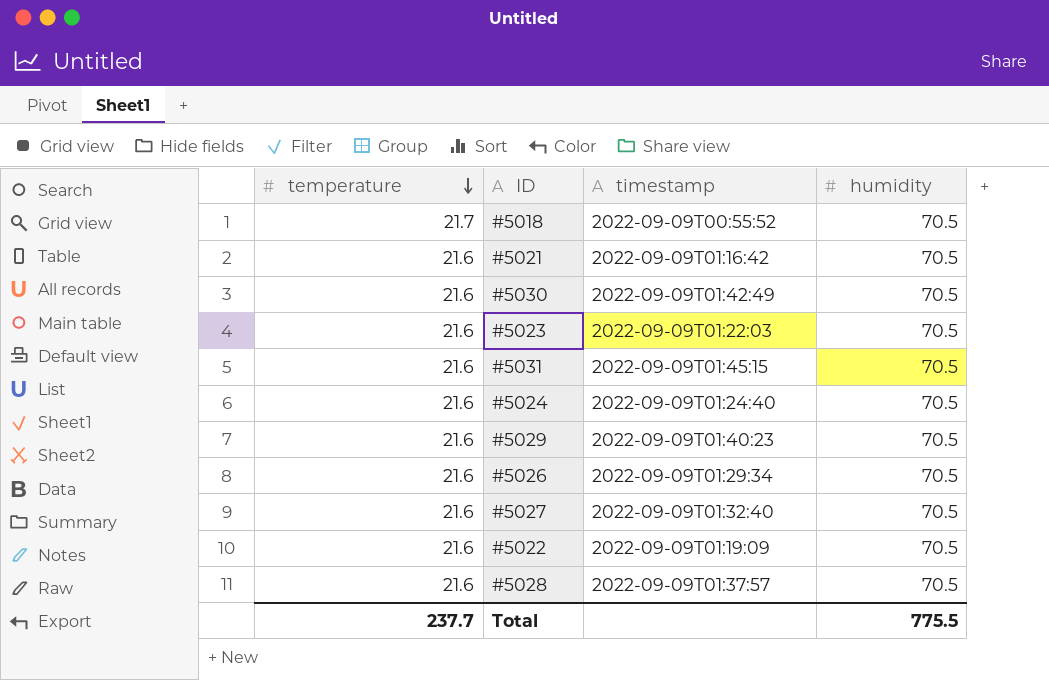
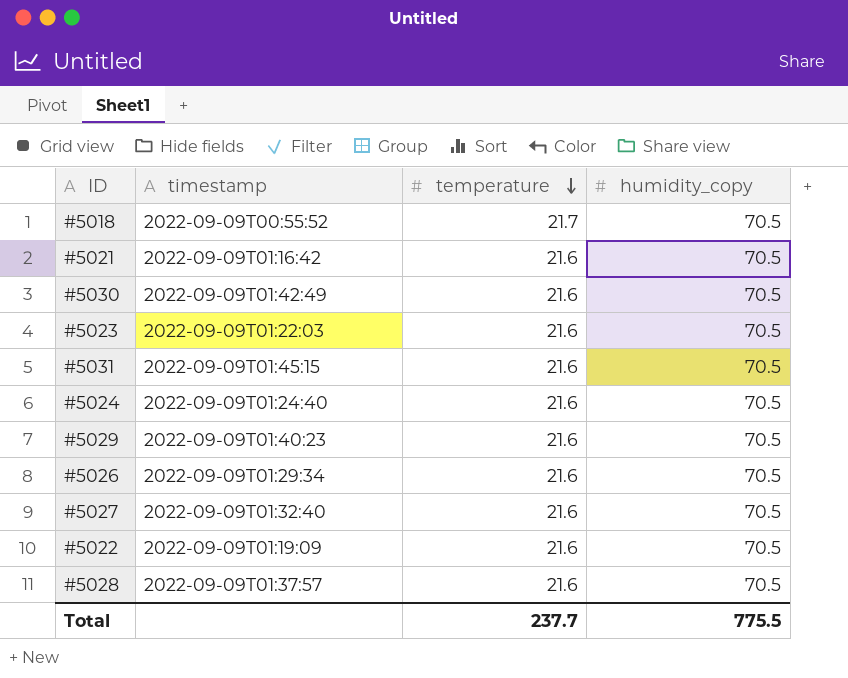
column temperature | position: 1 -> 3
column name: humidity -> humidity_copy

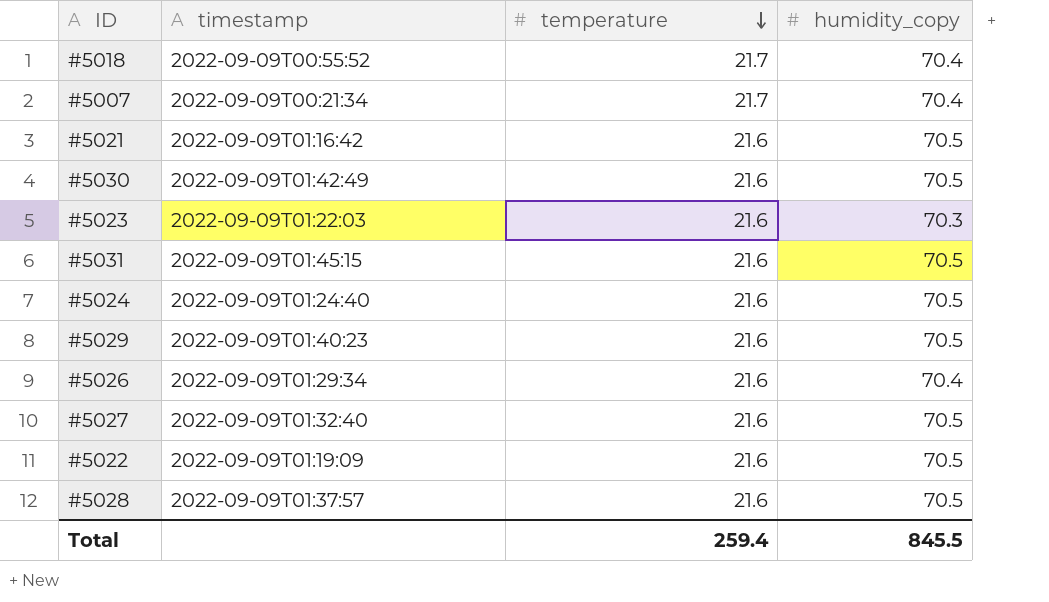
#5018 | humidity_copy: 70.5 -> 70.4
row #5007: none -> 2022-09-09T00:21:34 | 21.7 | 70.4
#5023 | humidity_copy: 70.5 -> 70.3
#5026 | humidity_copy: 70.5 -> 70.4
Total | temperature: 237.7 -> 259.4
Total | humidity_copy: 775.5 -> 845.5

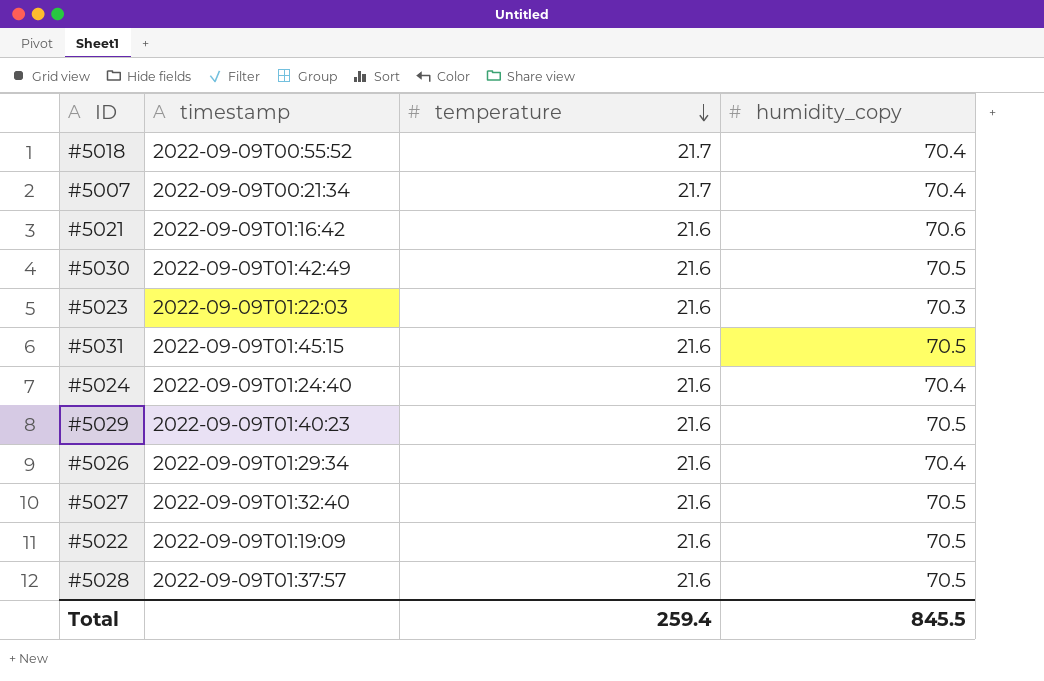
#5021 | humidity_copy: 70.5 -> 70.6
#5024 | humidity_copy: 70.5 -> 70.4

